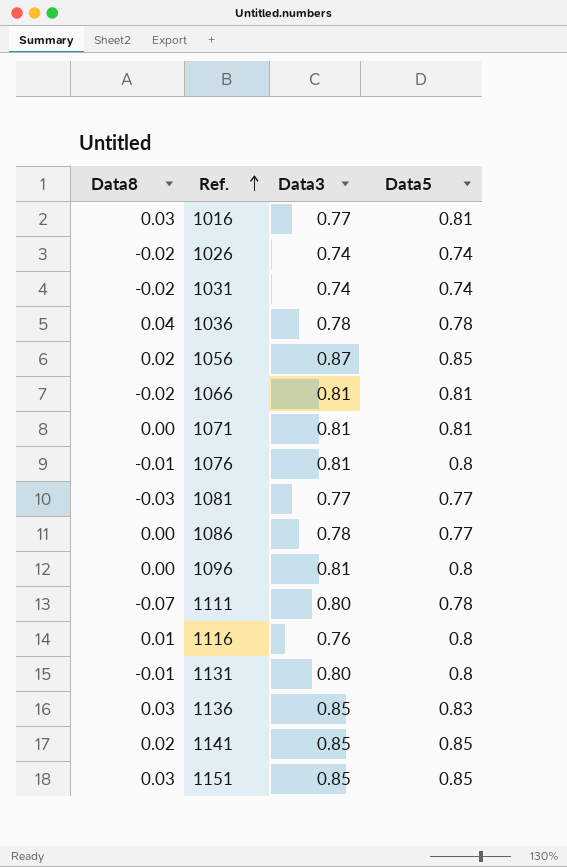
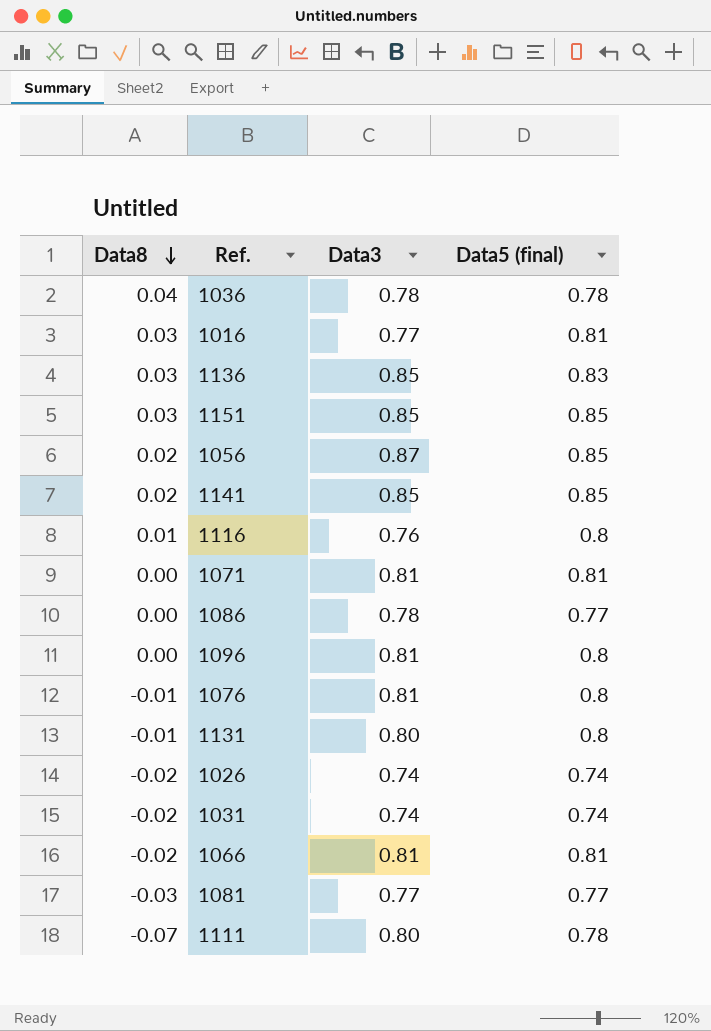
row order: Ref. ascending -> Data8 descending
column name: Data5 -> Data5 (final)

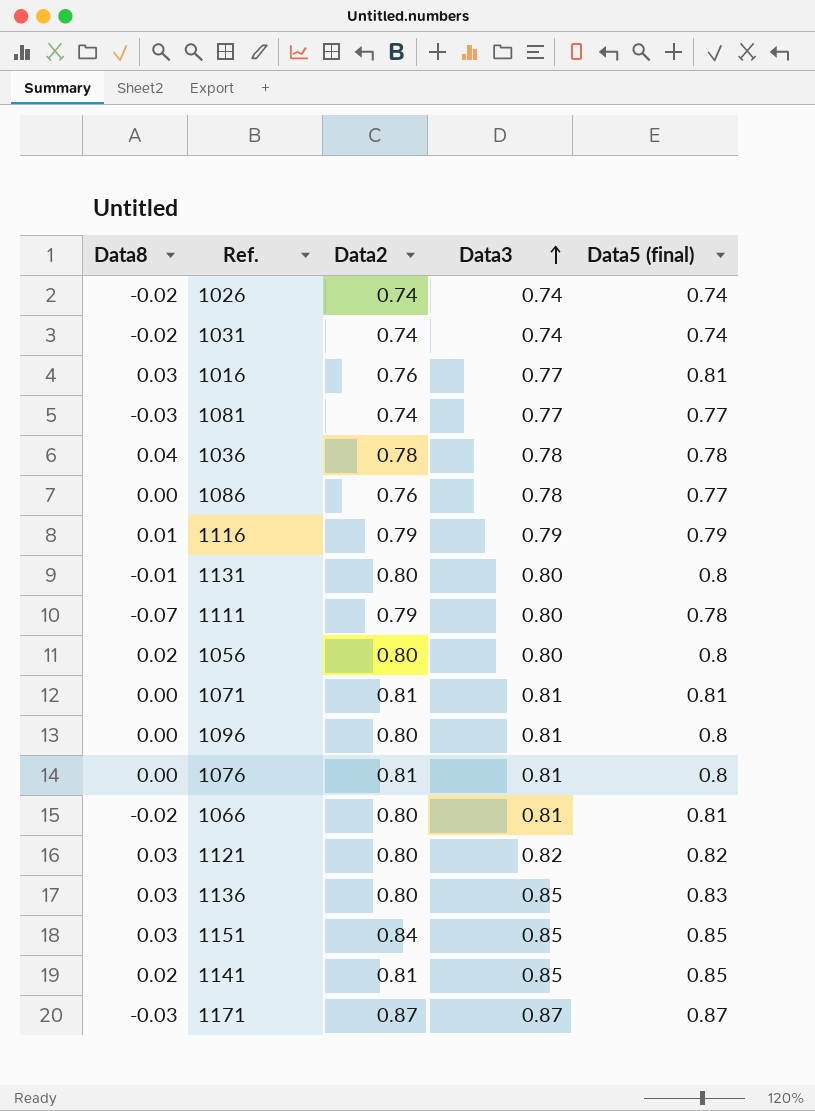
row order: Data8 descending -> Data3 ascending
column Data2 | position: none -> 3
1116 | Data3: 0.76 -> 0.79
1116 | Data5 (final): 0.8 -> 0.79
1056 | Data3: 0.87 -> 0.80
1056 | Data5 (final): 0.85 -> 0.8
1076 | Data8: -0.01 -> 0.00
row 1121: none -> 0.03 | 0.80 | 0.82 | 0.82
row 1171: none -> -0.03 | 0.87 | 0.87 | 0.87

